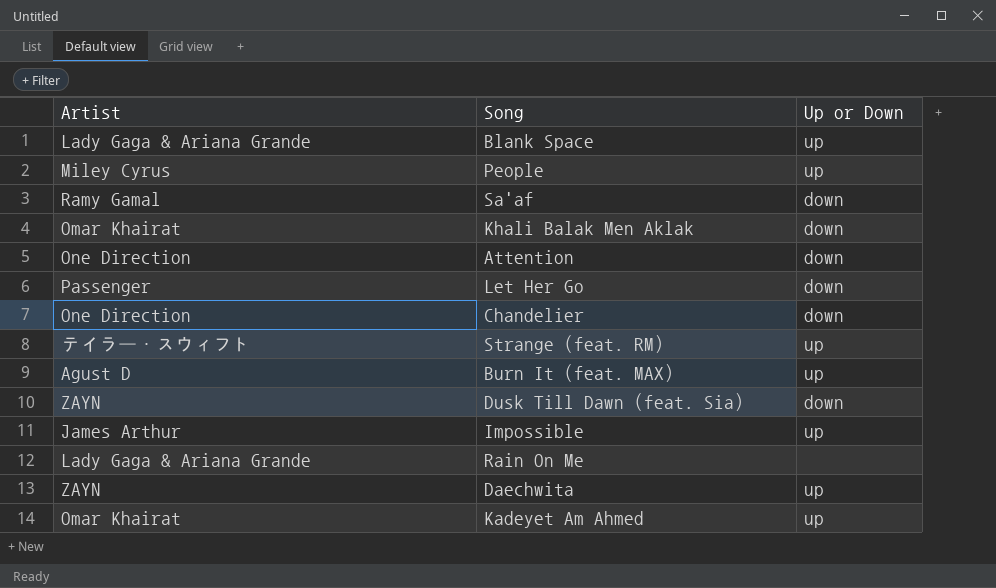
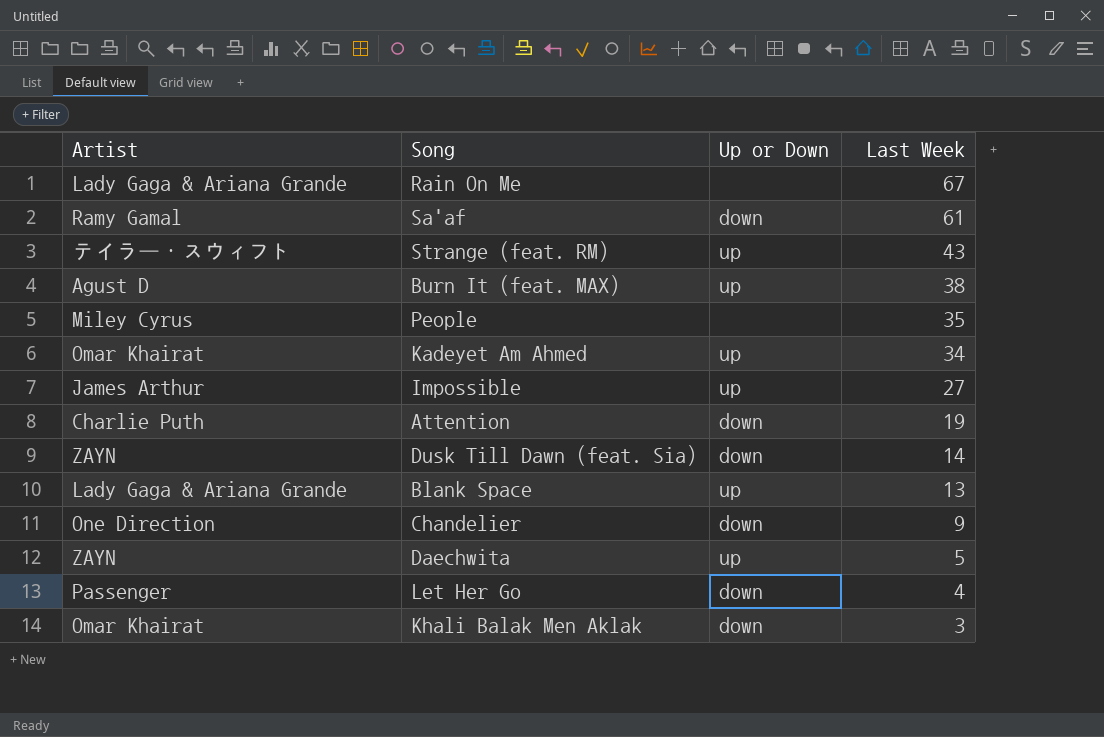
row order: none -> Last Week descending
column Last Week | position: none -> 4
People | Up or Down: up -> none
Attention | Artist: One Direction -> Charlie Puth

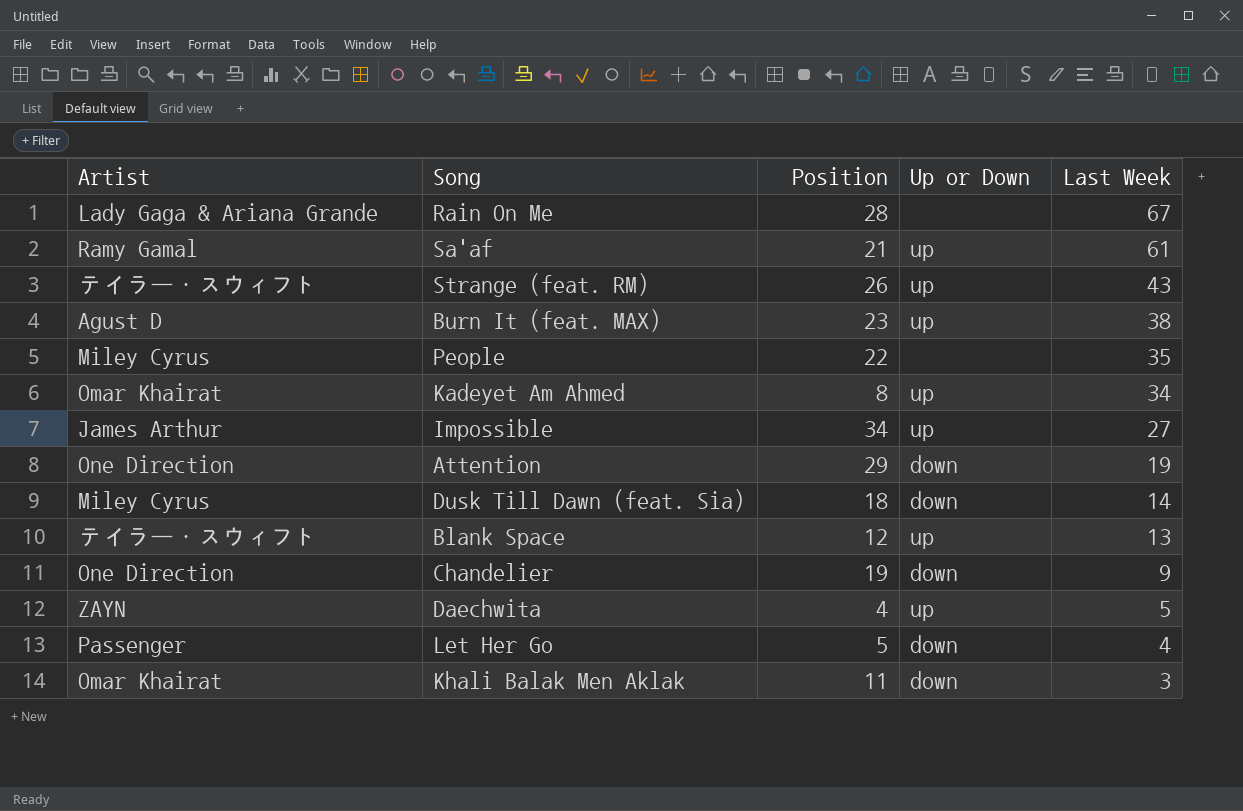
column Position | position: none -> 3
Sa'af | Up or Down: down -> up
Attention | Artist: Charlie Puth -> One Direction
Dusk Till Dawn (feat. Sia) | Artist: ZAYN -> Miley Cyrus
Blank Space | Artist: Lady Gaga & Ariana Grande -> テイラー・スウィフト

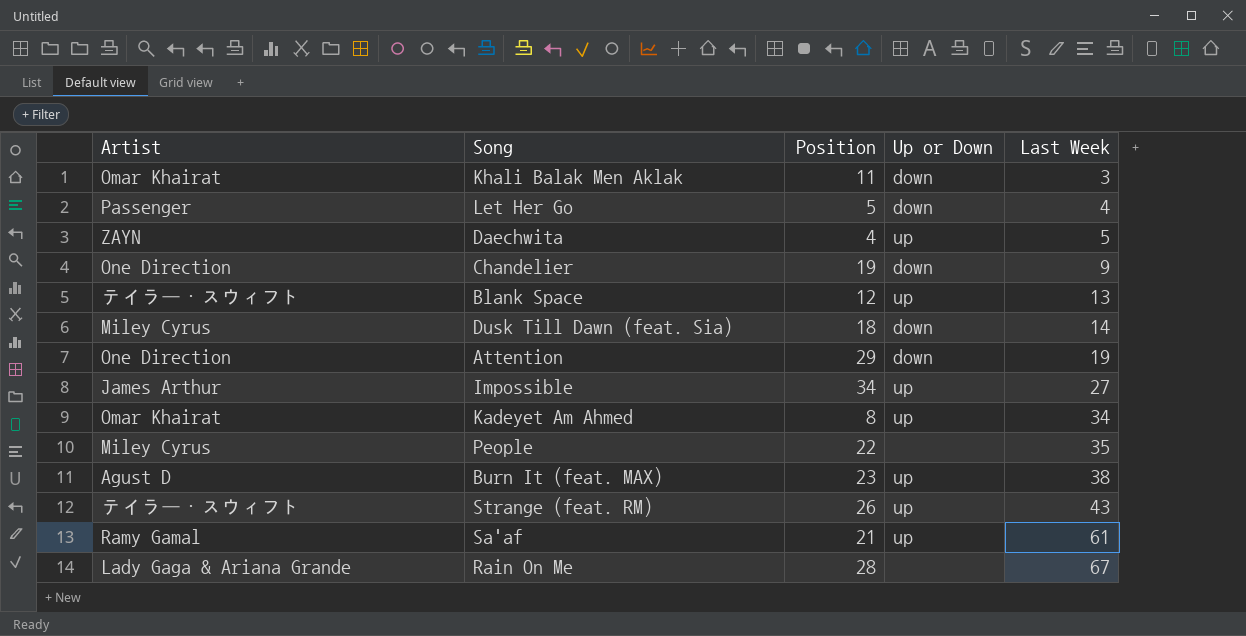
row order: Last Week descending -> Last Week ascending

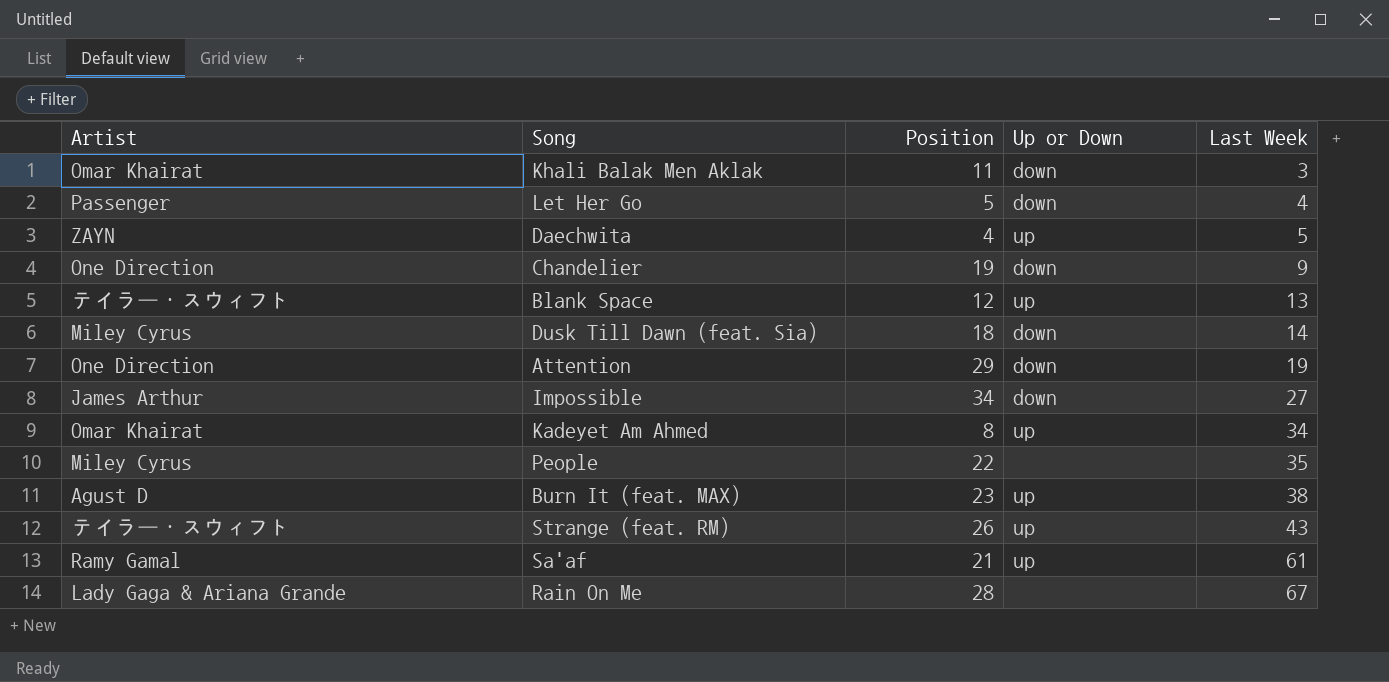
Impossible | Up or Down: up -> down

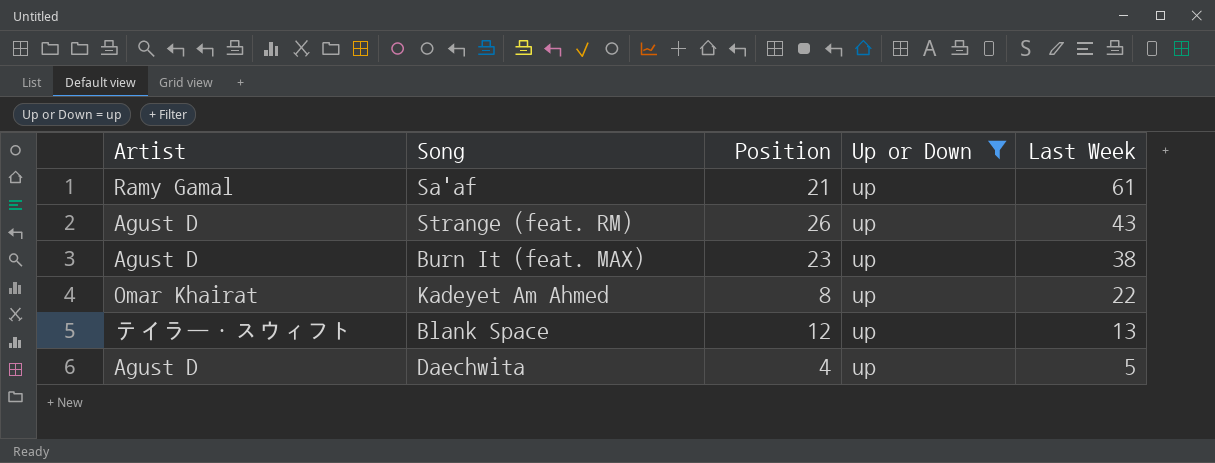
filter: none -> Up or Down = up
row order: Last Week ascending -> Last Week descending
Strange (feat. RM) | Artist: テイラー・スウィフト -> Agust D
Kadeyet Am Ahmed | Last Week: 34 -> 22
Daechwita | Artist: ZAYN -> Agust D

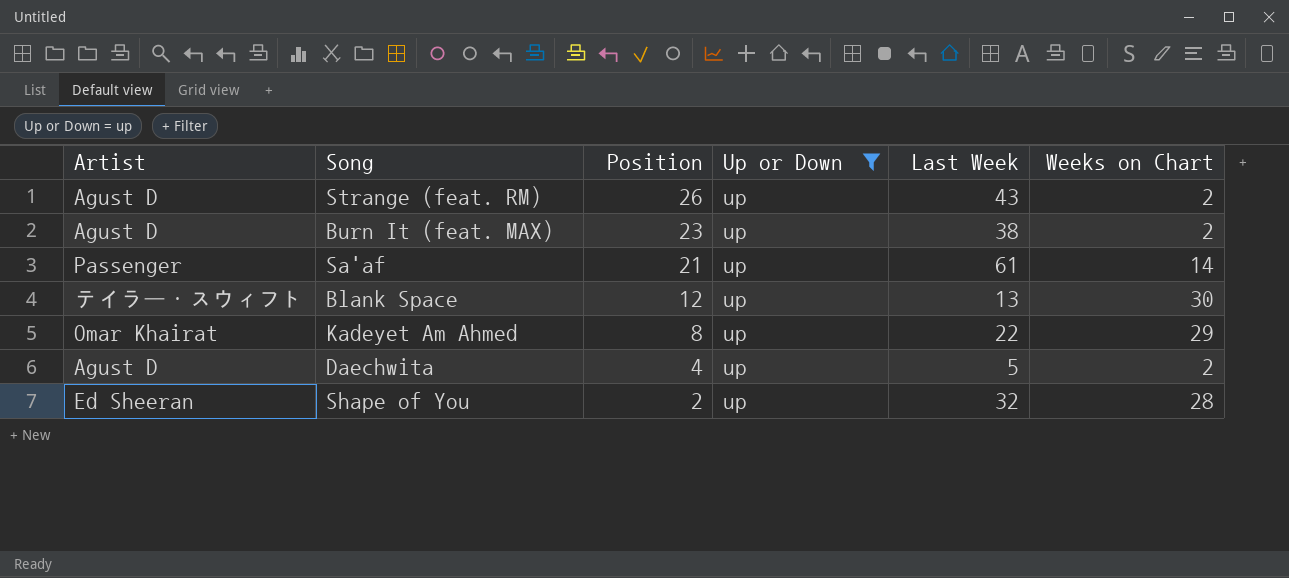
row order: Last Week descending -> Position descending
column Weeks on Chart | position: none -> 6
Sa'af | Artist: Ramy Gamal -> Passenger
row Shape of You: none -> Ed Sheeran | 2 | up | 32 | 28

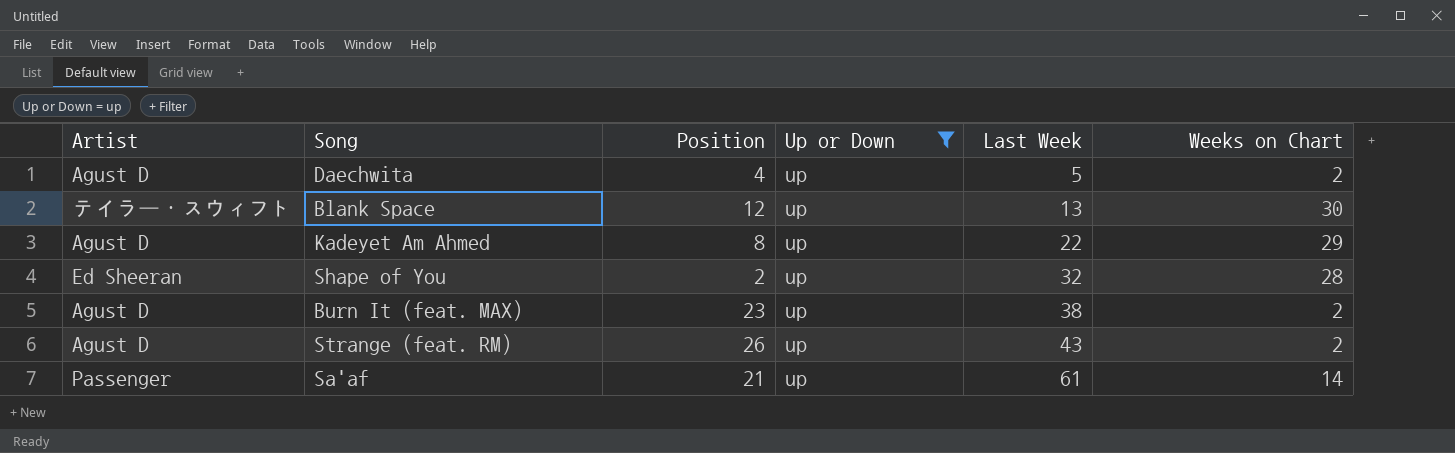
row order: Position descending -> Last Week ascending
Kadeyet Am Ahmed | Artist: Omar Khairat -> Agust D

